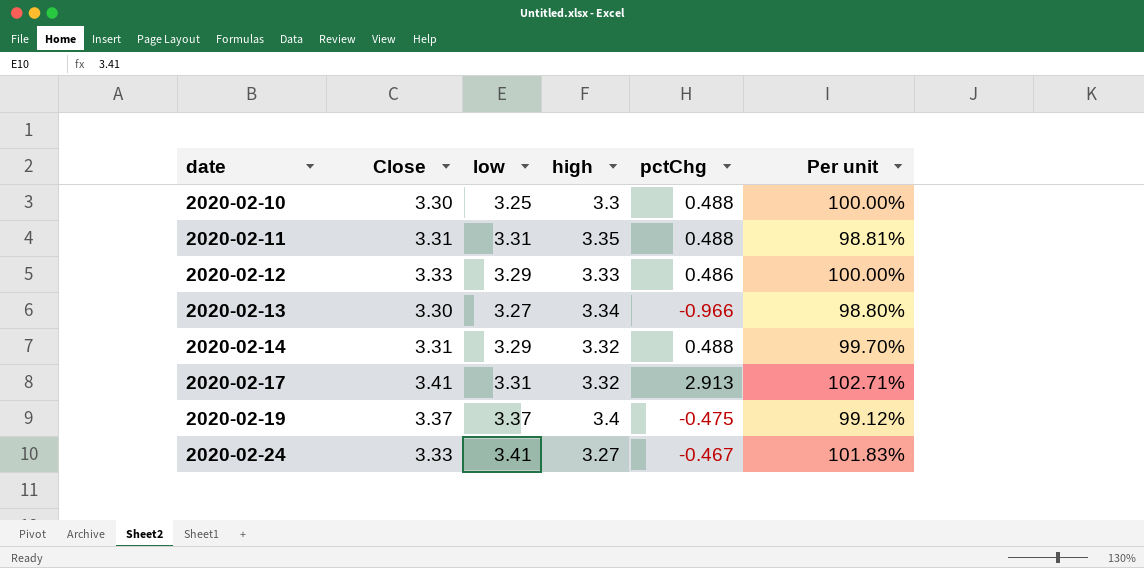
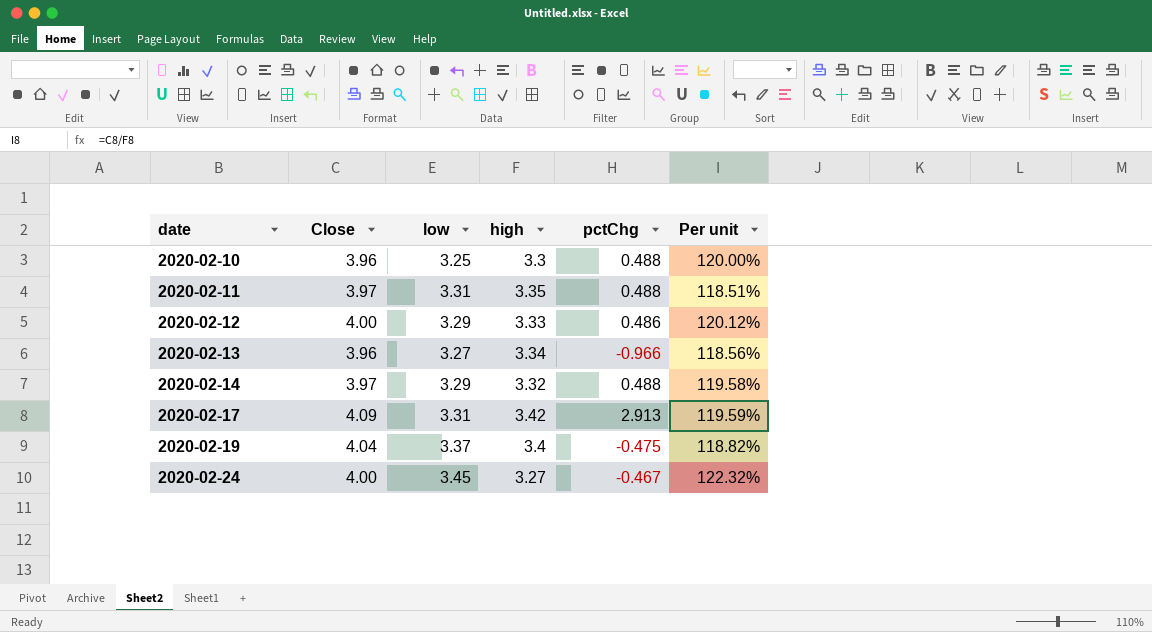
2020-02-10 | Close: 3.30 -> 3.96
2020-02-10 | Per unit: 100.00% -> 120.00%
2020-02-11 | Close: 3.31 -> 3.97
2020-02-11 | Per unit: 98.81% -> 118.51%
2020-02-12 | Close: 3.33 -> 4.00
2020-02-12 | Per unit: 100.00% -> 120.12%
2020-02-13 | Close: 3.30 -> 3.96
2020-02-13 | Per unit: 98.80% -> 118.56%
2020-02-14 | Close: 3.31 -> 3.97
2020-02-14 | Per unit: 99.70% -> 119.58%
2020-02-17 | Close: 3.41 -> 4.09
2020-02-17 | high: 3.32 -> 3.42
2020-02-17 | Per unit: 102.71% -> 119.59%
2020-02-19 | Close: 3.37 -> 4.04
2020-02-19 | Per unit: 99.12% -> 118.82%
2020-02-24 | Close: 3.33 -> 4.00
2020-02-24 | low: 3.41 -> 3.45
2020-02-24 | Per unit: 101.83% -> 122.32%

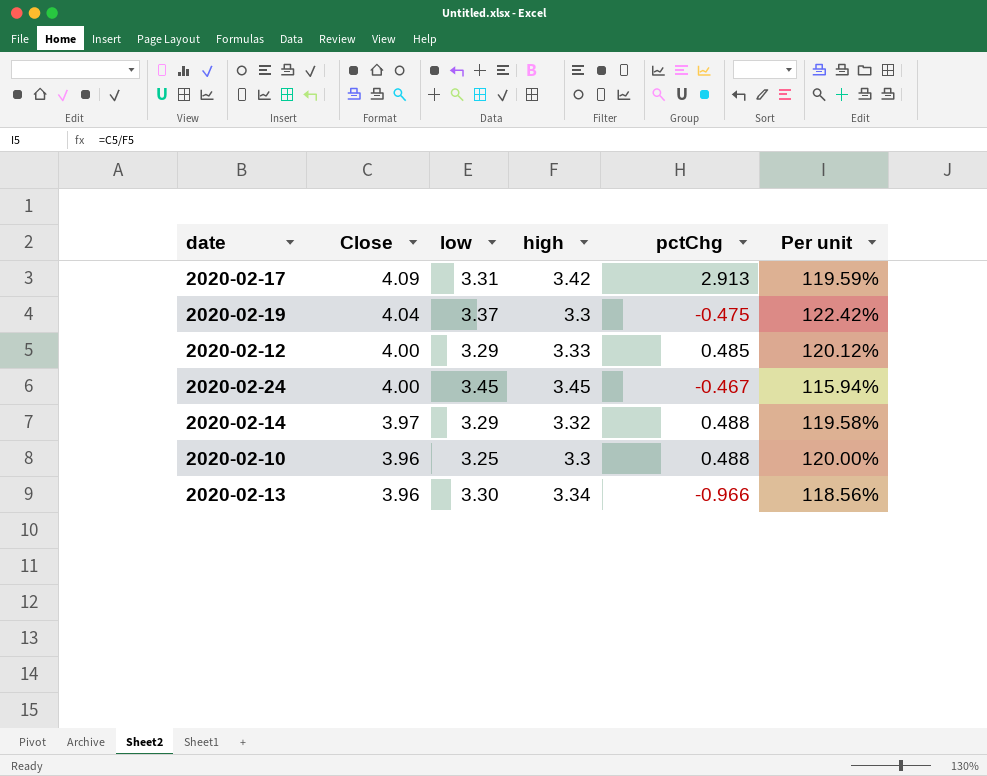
row order: date ascending -> Close descending
row 2020-02-11: 3.97 | 3.31 | 3.35 | 0.488 | 118.51% -> none
2020-02-19 | high: 3.4 -> 3.3
2020-02-19 | Per unit: 118.82% -> 122.42%
2020-02-12 | pctChg: 0.486 -> 0.485
2020-02-24 | high: 3.27 -> 3.45
2020-02-24 | Per unit: 122.32% -> 115.94%
2020-02-13 | low: 3.27 -> 3.30

